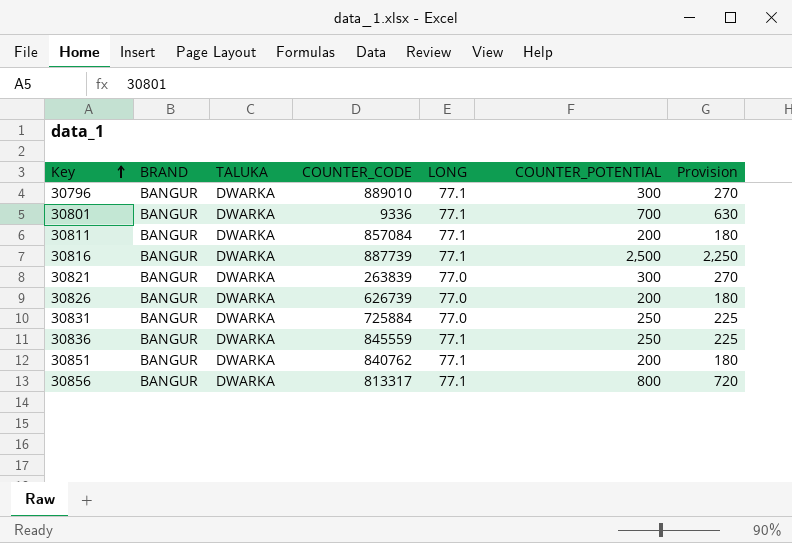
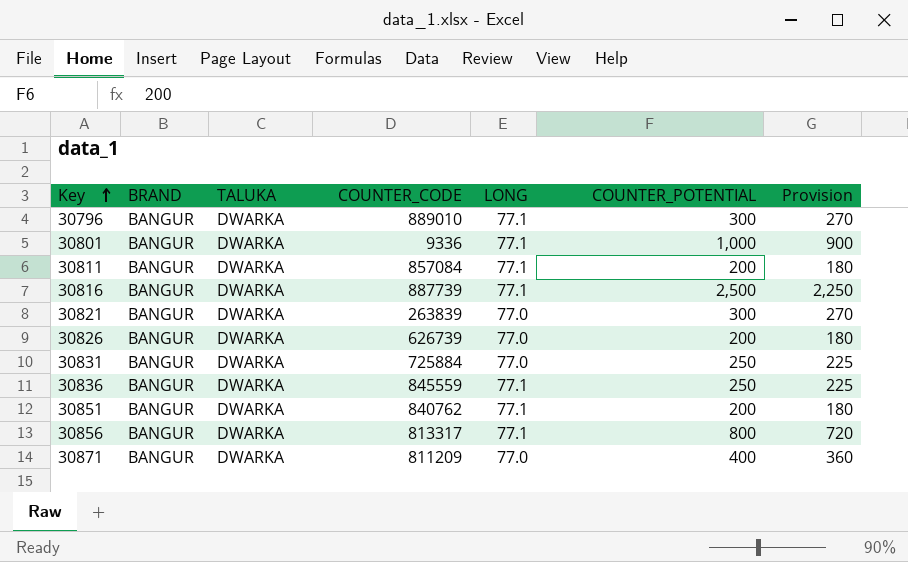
30801 | COUNTER_POTENTIAL: 700 -> 1,000
30801 | Provision: 630 -> 900
row 30871: none -> BANGUR | DWARKA | 811209 | 77.0 | 400 | 360

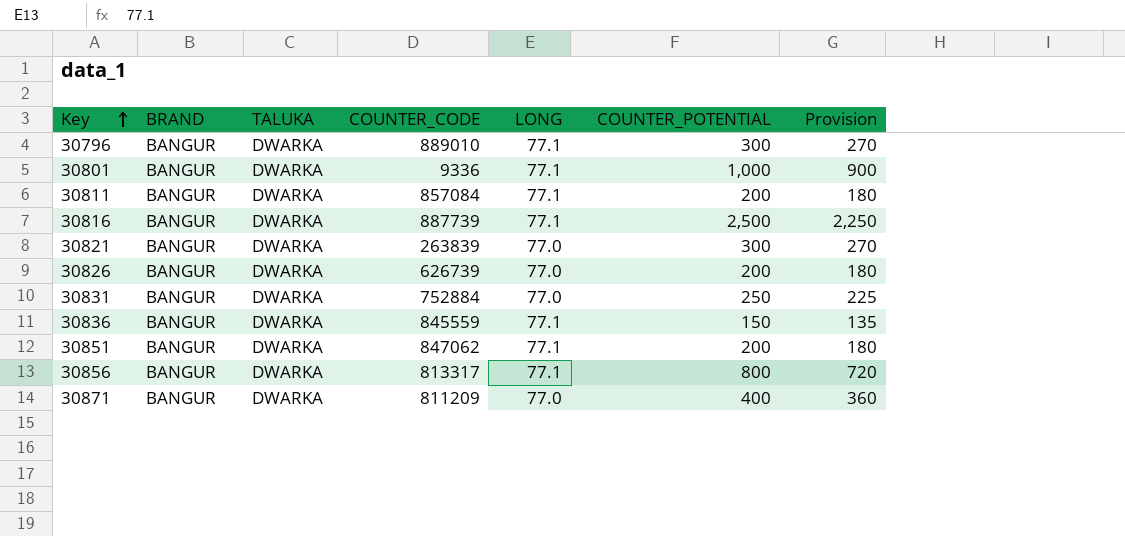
30831 | COUNTER_CODE: 725884 -> 752884
30836 | COUNTER_POTENTIAL: 250 -> 150
30836 | Provision: 225 -> 135
30851 | COUNTER_CODE: 840762 -> 847062

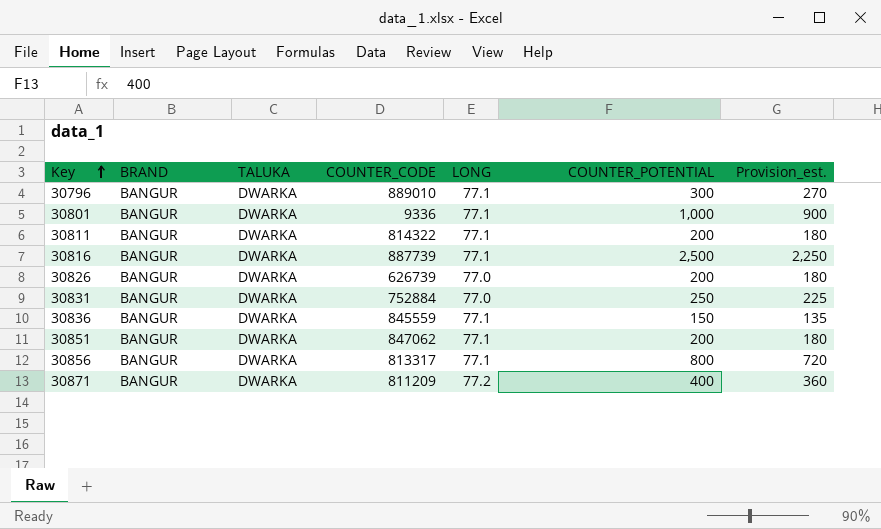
column name: Provision -> Provision_est.
row 30821: BANGUR | DWARKA | 263839 | 77.0 | 300 | 270 -> none
30811 | COUNTER_CODE: 857084 -> 814322
30871 | LONG: 77.0 -> 77.2

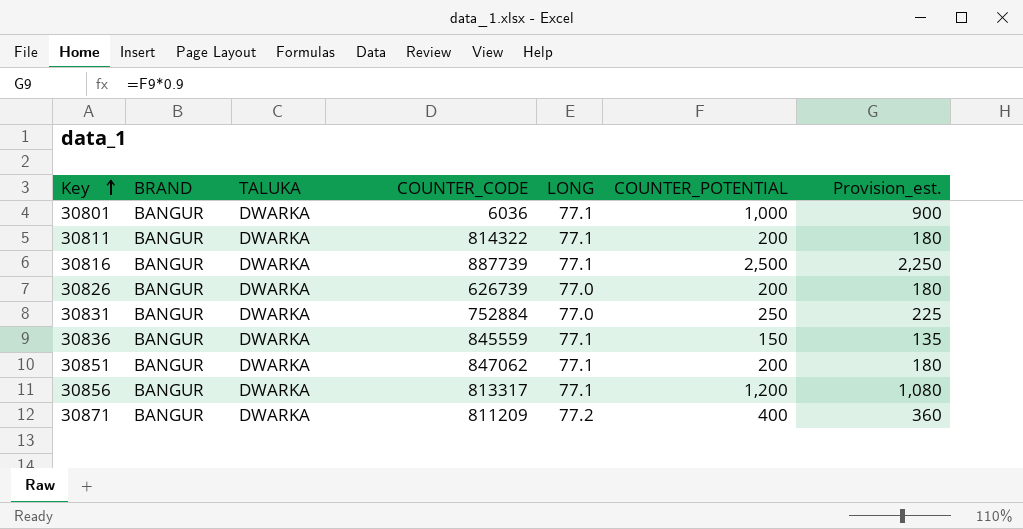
row 30796: BANGUR | DWARKA | 889010 | 77.1 | 300 | 270 -> none
30801 | COUNTER_CODE: 9336 -> 6036
30856 | COUNTER_POTENTIAL: 800 -> 1,200
30856 | Provision_est.: 720 -> 1,080

